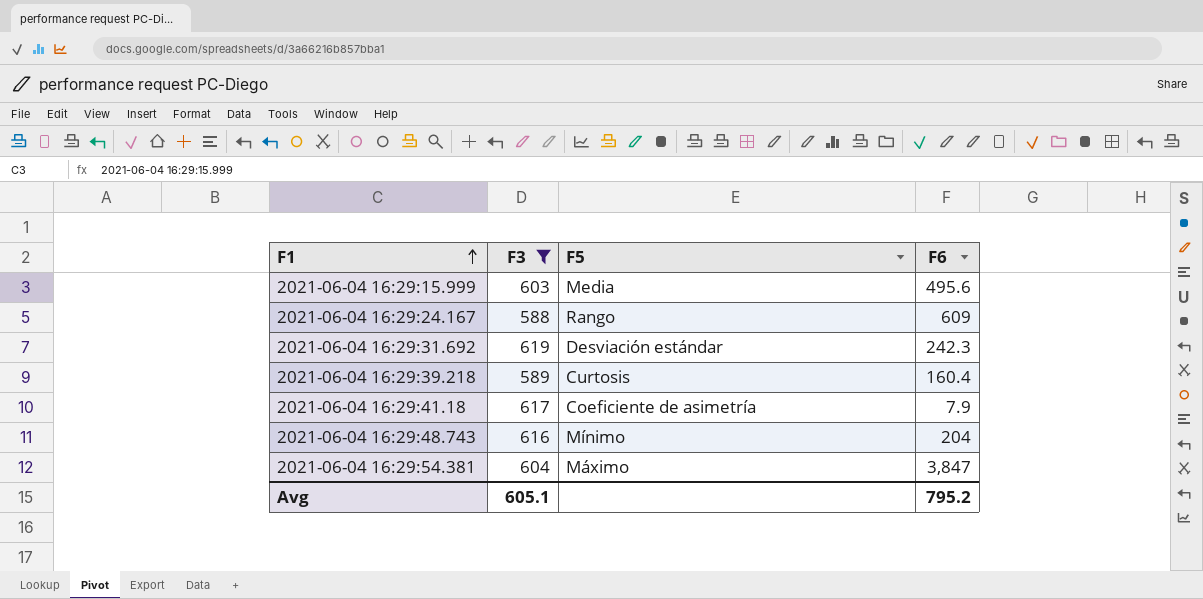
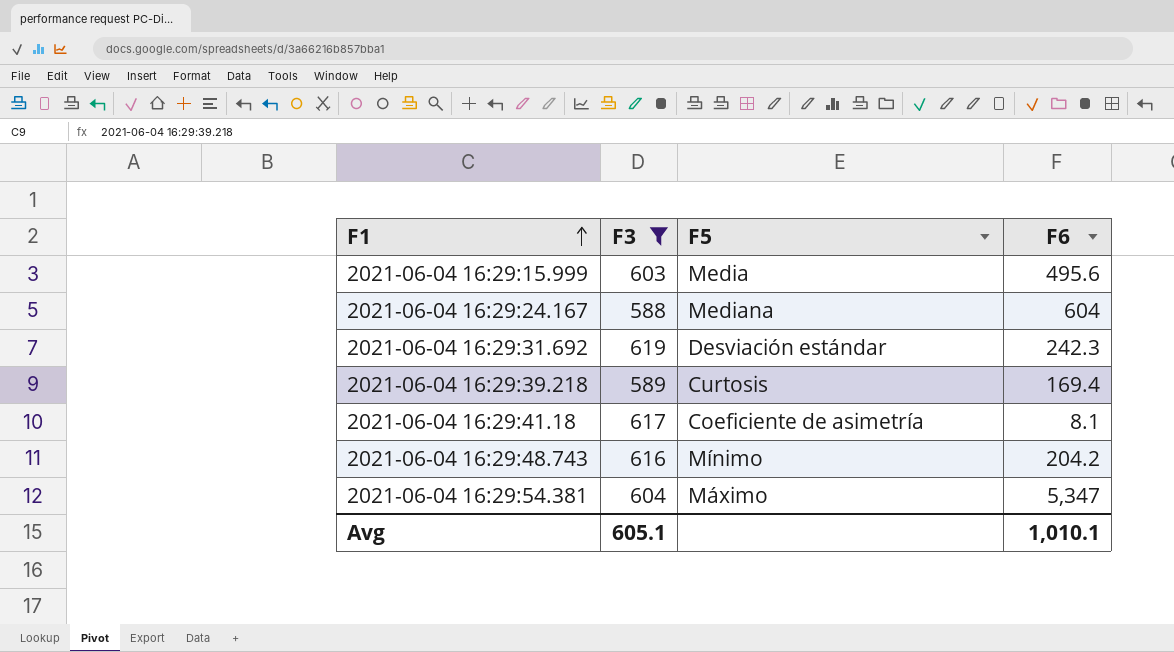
2021-06-04 16:29:24.167 | F5: Rango -> Mediana
2021-06-04 16:29:24.167 | F6: 609 -> 604
2021-06-04 16:29:39.218 | F6: 160.4 -> 169.4
2021-06-04 16:29:41.18 | F6: 7.9 -> 8.1
2021-06-04 16:29:48.743 | F6: 204 -> 204.2
2021-06-04 16:29:54.381 | F6: 3,847 -> 5,347
Avg | F6: 795.2 -> 1,010.1

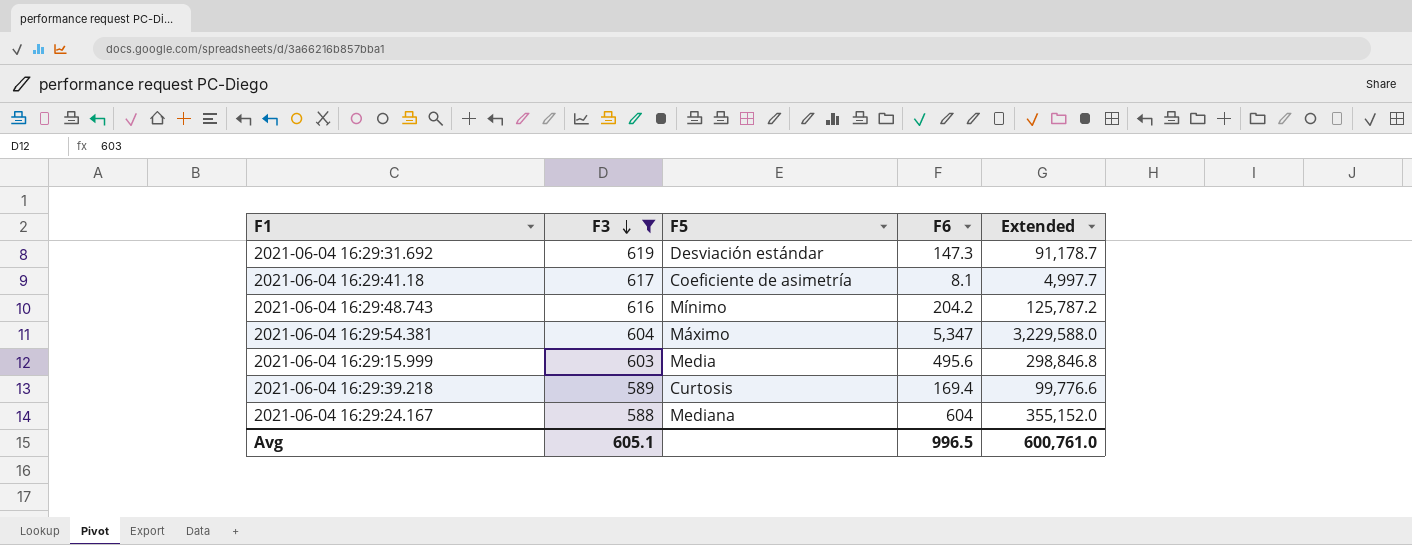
row order: F1 ascending -> F3 descending
column Extended | formula: none -> [F3] * [F6]
2021-06-04 16:29:31.692 | F6: 242.3 -> 147.3
Avg | F6: 1,010.1 -> 996.5

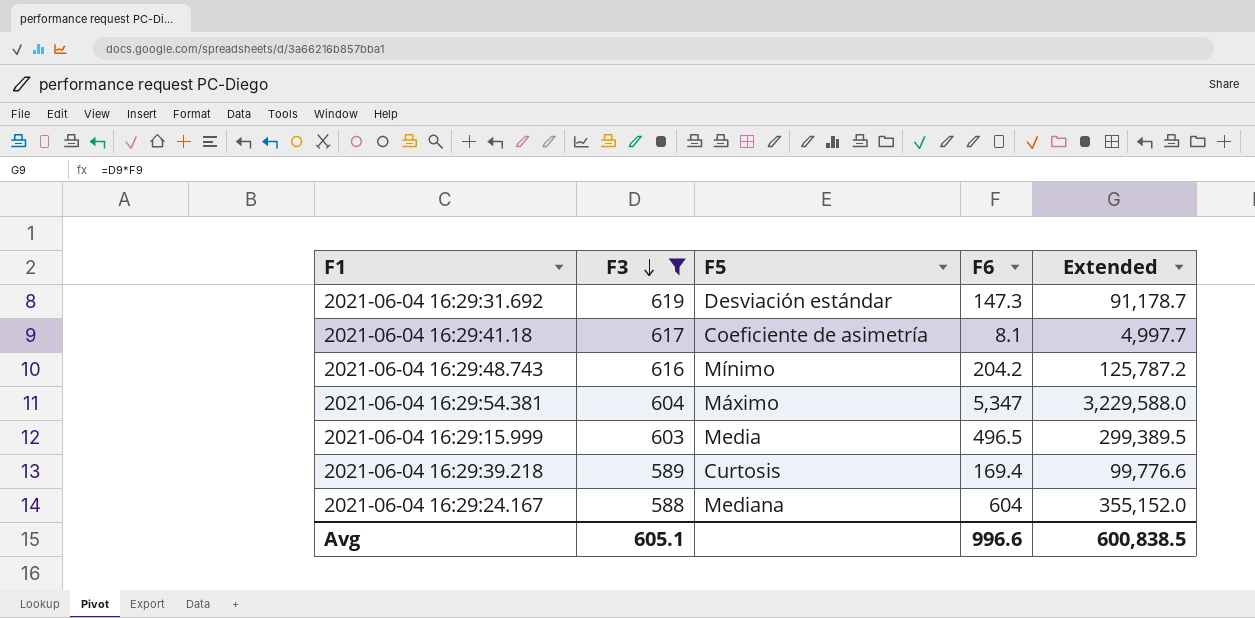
2021-06-04 16:29:15.999 | F6: 495.6 -> 496.5
2021-06-04 16:29:15.999 | Extended: 298,846.8 -> 299,389.5
Avg | F6: 996.5 -> 996.6
Avg | Extended: 600,761.0 -> 600,838.5

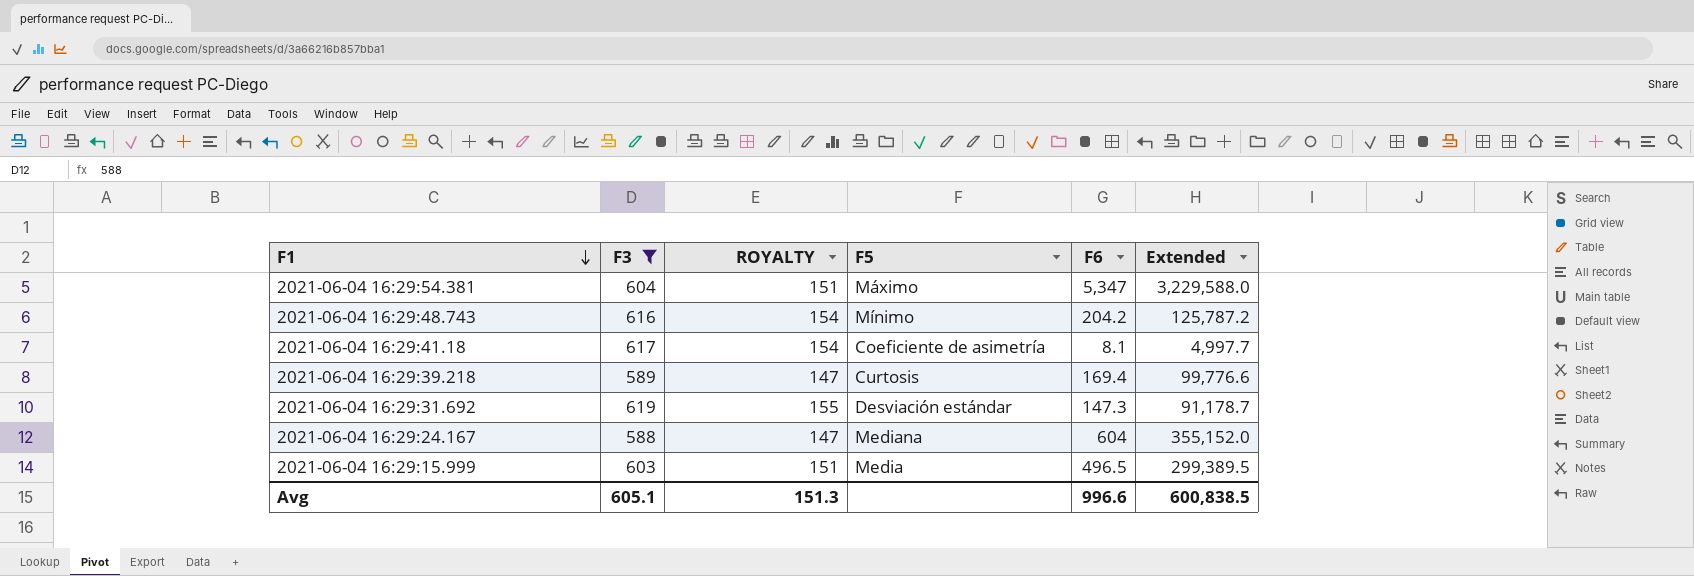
row order: F3 descending -> F1 descending
column ROYALTY | formula: none -> [F3] * 0.25

